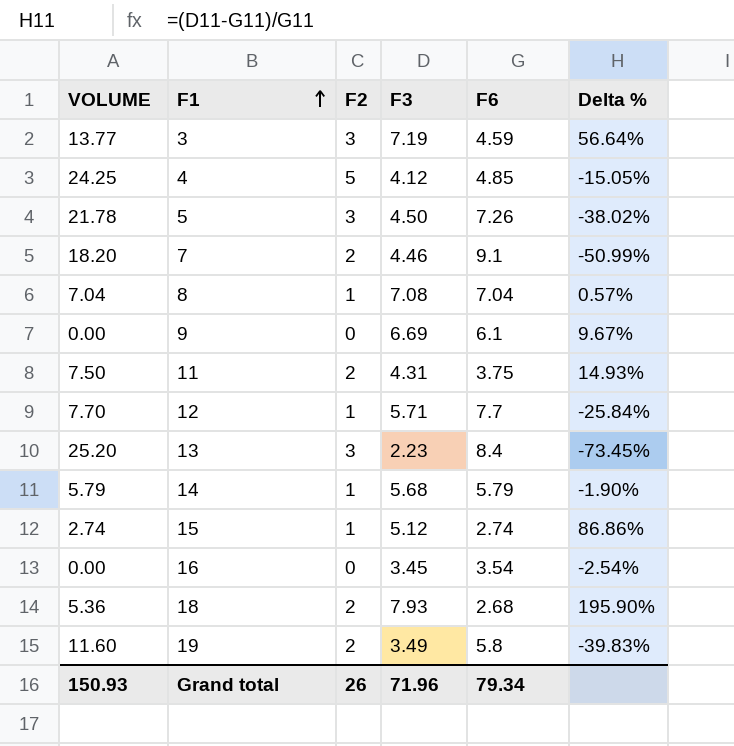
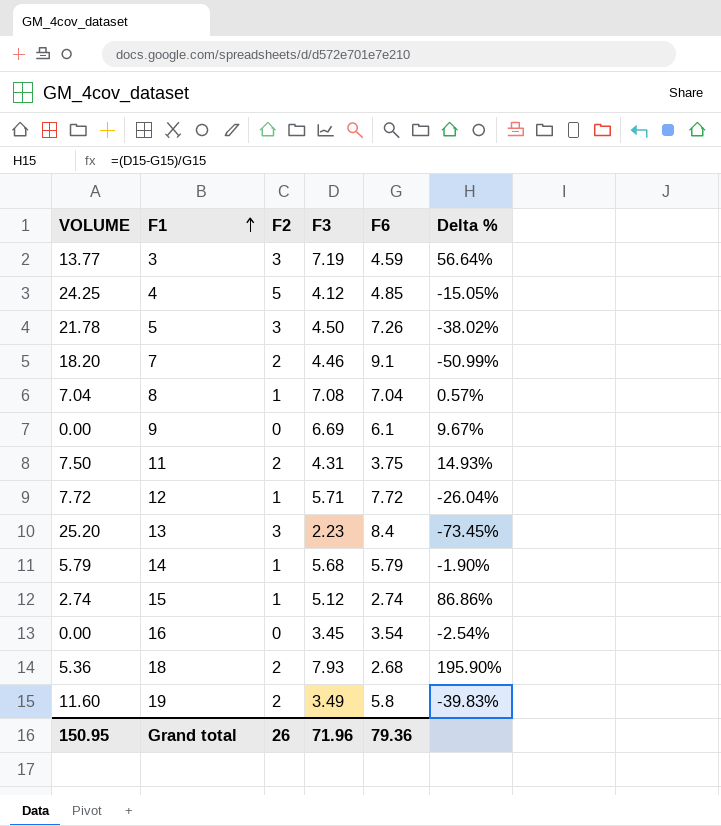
12 | VOLUME: 7.70 -> 7.72
12 | F6: 7.7 -> 7.72
12 | Delta %: -25.84% -> -26.04%
Grand total | VOLUME: 150.93 -> 150.95
Grand total | F6: 79.34 -> 79.36

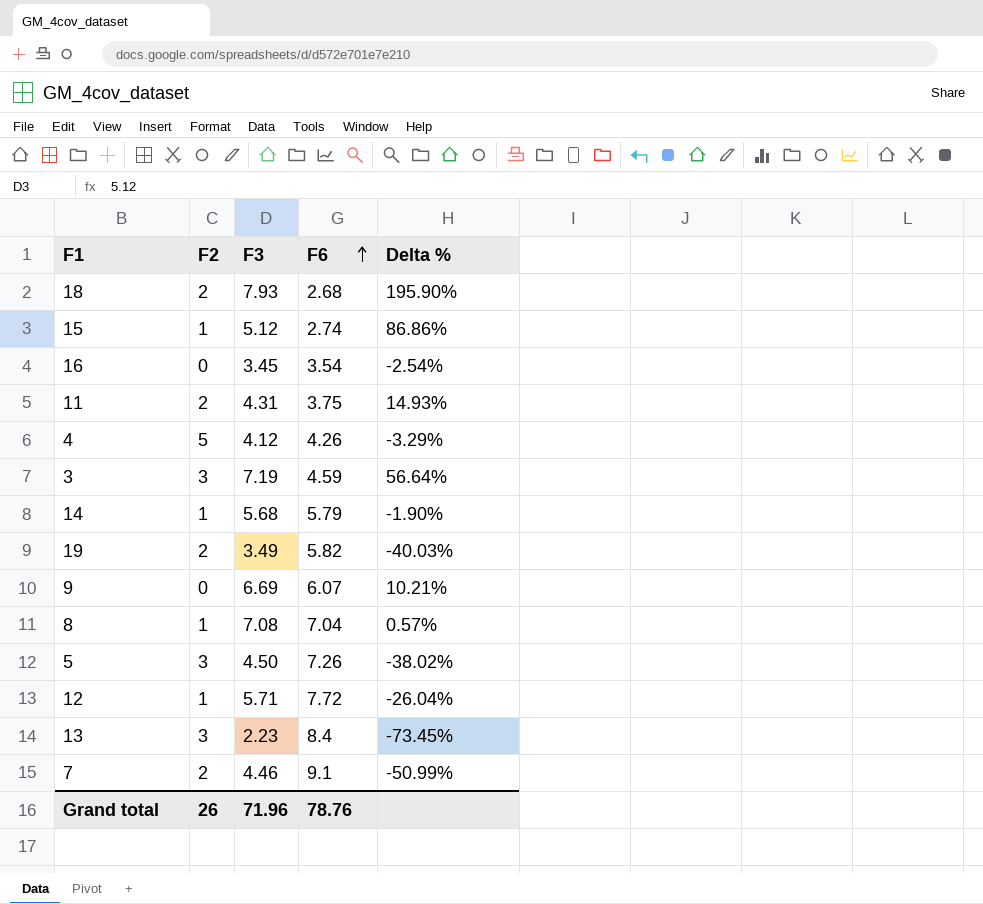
row order: F1 ascending -> F6 ascending
column VOLUME | formula: [F2] * [F6] -> none
4 | F6: 4.85 -> 4.26
4 | Delta %: -15.05% -> -3.29%
19 | F6: 5.8 -> 5.82
19 | Delta %: -39.83% -> -40.03%
9 | F6: 6.1 -> 6.07
9 | Delta %: 9.67% -> 10.21%
Grand total | F6: 79.36 -> 78.76

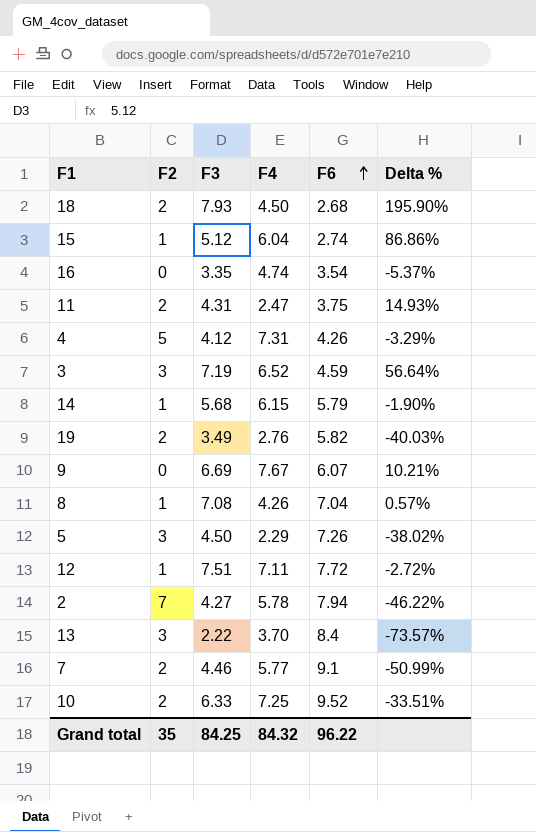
column F4 | position: none -> 4
16 | F3: 3.45 -> 3.35
16 | Delta %: -2.54% -> -5.37%
12 | F3: 5.71 -> 7.51
12 | Delta %: -26.04% -> -2.72%
row 2: none -> 7 | 4.27 | 5.78 | 7.94 | -46.22%
13 | F3: 2.23 -> 2.22
13 | Delta %: -73.45% -> -73.57%
row 10: none -> 2 | 6.33 | 7.25 | 9.52 | -33.51%
Grand total | F2: 26 -> 35
Grand total | F3: 71.96 -> 84.25
Grand total | F6: 78.76 -> 96.22

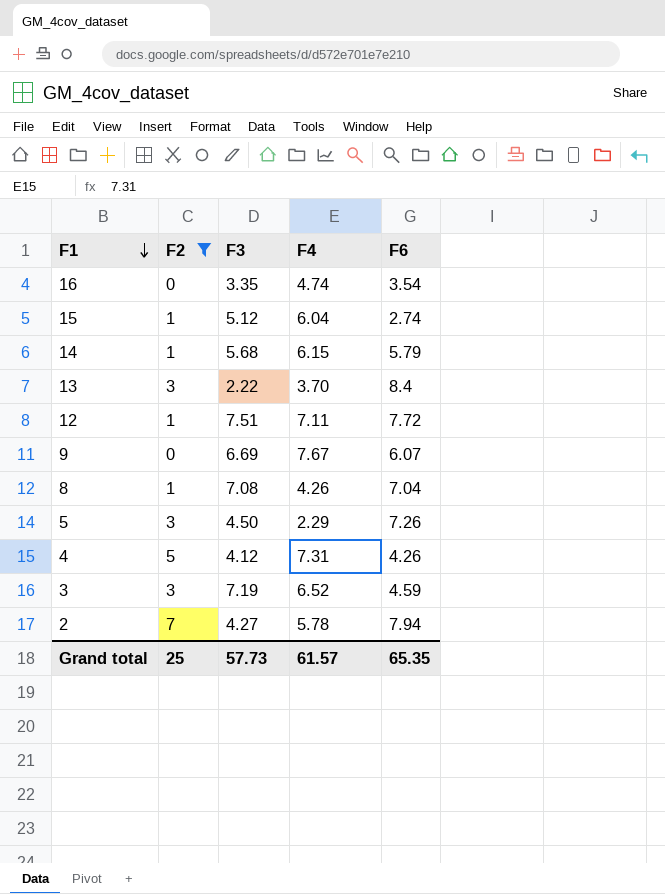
filter: none -> F2 != 2
row order: F6 ascending -> F1 descending
column Delta % | formula: ([F3] - [F6]) / [F6] -> none
Grand total | F2: 35 -> 25
Grand total | F3: 84.25 -> 57.73
Grand total | F4: 84.32 -> 61.57
Grand total | F6: 96.22 -> 65.35

